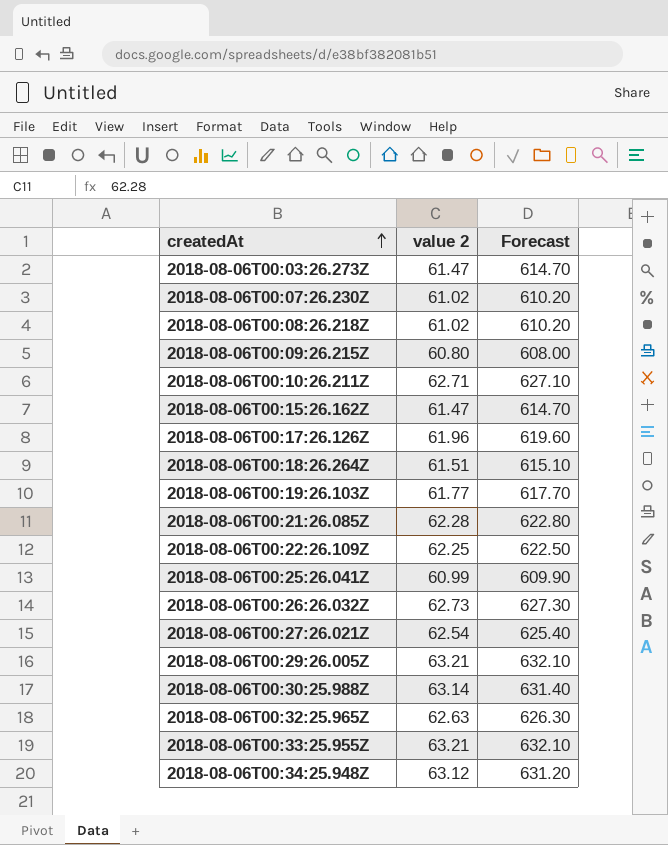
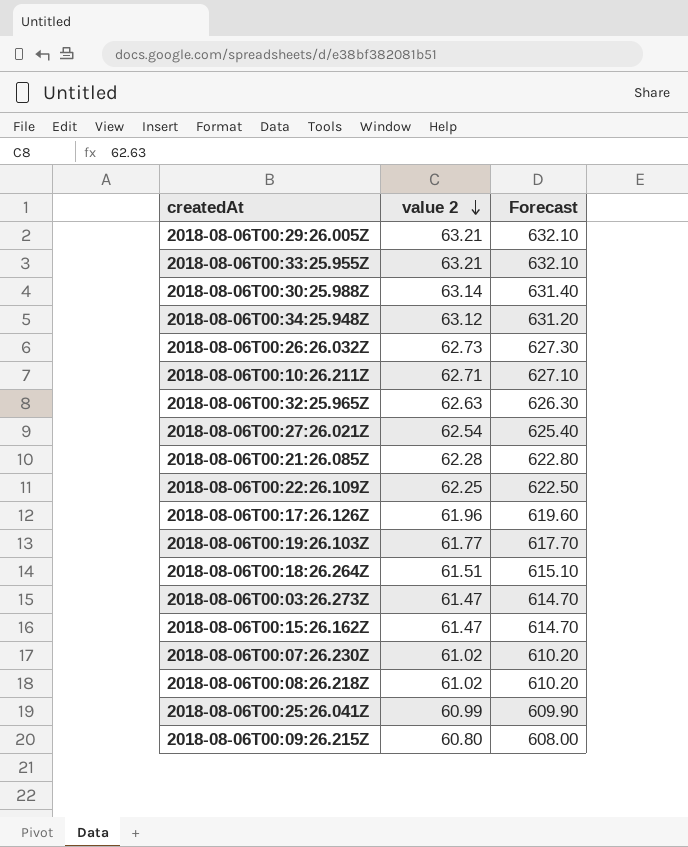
row order: createdAt ascending -> value 2 descending

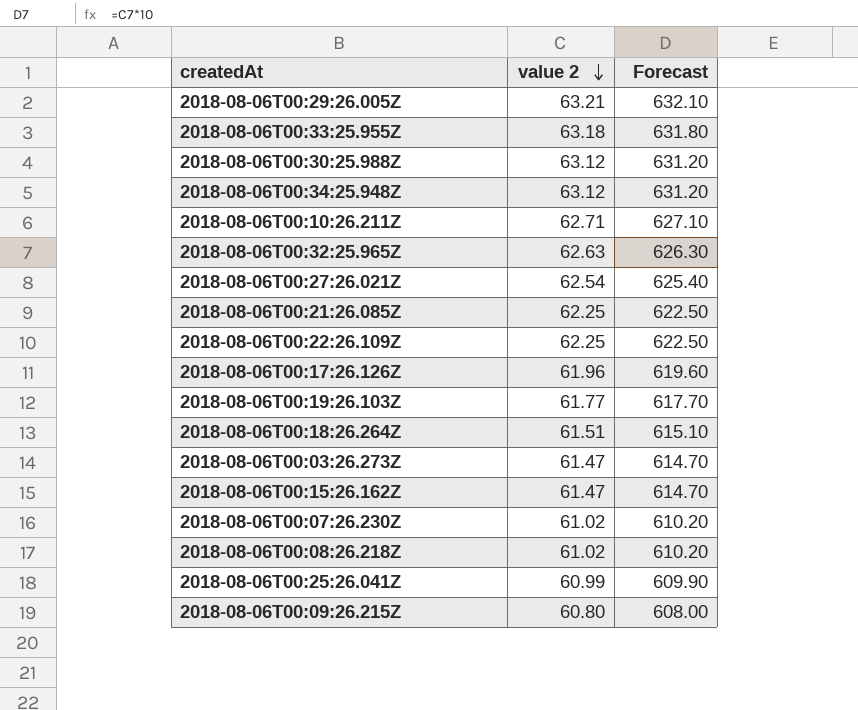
row 2018-08-06T00:26:26.032Z: 62.73 | 627.30 -> none
2018-08-06T00:33:25.955Z | value 2: 63.21 -> 63.18
2018-08-06T00:33:25.955Z | Forecast: 632.10 -> 631.80
2018-08-06T00:30:25.988Z | value 2: 63.14 -> 63.12
2018-08-06T00:30:25.988Z | Forecast: 631.40 -> 631.20
2018-08-06T00:21:26.085Z | value 2: 62.28 -> 62.25
2018-08-06T00:21:26.085Z | Forecast: 622.80 -> 622.50

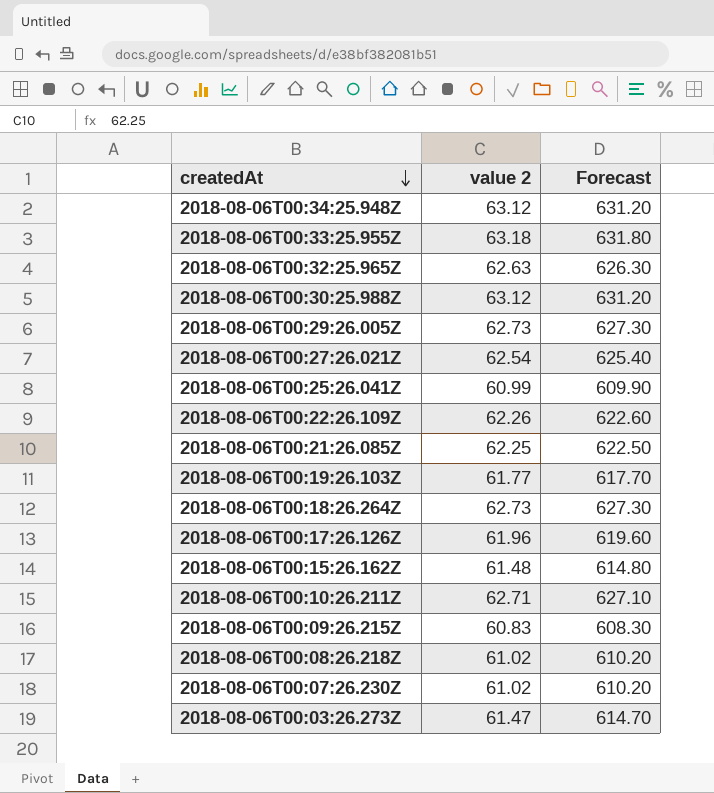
row order: value 2 descending -> createdAt descending
2018-08-06T00:29:26.005Z | value 2: 63.21 -> 62.73
2018-08-06T00:29:26.005Z | Forecast: 632.10 -> 627.30
2018-08-06T00:22:26.109Z | value 2: 62.25 -> 62.26
2018-08-06T00:22:26.109Z | Forecast: 622.50 -> 622.60
2018-08-06T00:18:26.264Z | value 2: 61.51 -> 62.73
2018-08-06T00:18:26.264Z | Forecast: 615.10 -> 627.30
2018-08-06T00:15:26.162Z | value 2: 61.47 -> 61.48
2018-08-06T00:15:26.162Z | Forecast: 614.70 -> 614.80
2018-08-06T00:09:26.215Z | value 2: 60.80 -> 60.83
2018-08-06T00:09:26.215Z | Forecast: 608.00 -> 608.30

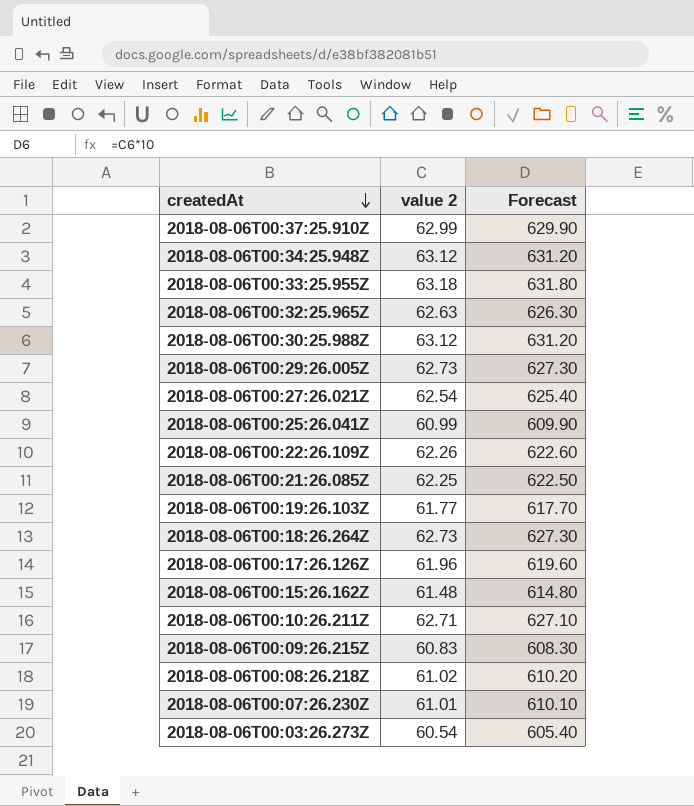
row 2018-08-06T00:37:25.910Z: none -> 62.99 | 629.90
2018-08-06T00:07:26.230Z | value 2: 61.02 -> 61.01
2018-08-06T00:07:26.230Z | Forecast: 610.20 -> 610.10
2018-08-06T00:03:26.273Z | value 2: 61.47 -> 60.54
2018-08-06T00:03:26.273Z | Forecast: 614.70 -> 605.40

